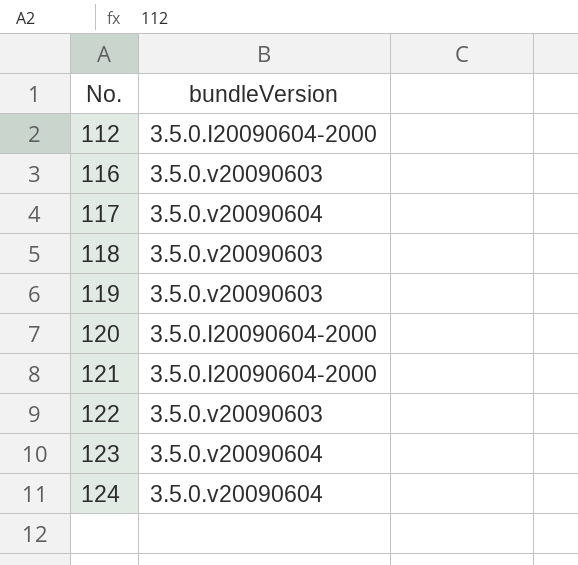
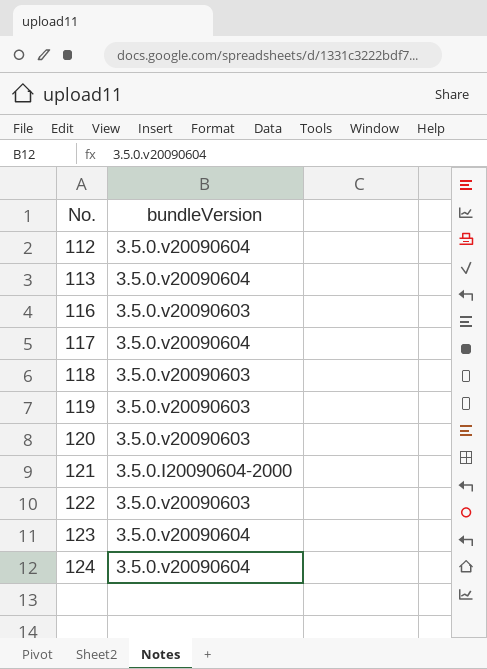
112 | bundleVersion: 3.5.0.I20090604-2000 -> 3.5.0.v20090604
row 113: none -> 3.5.0.v20090604
120 | bundleVersion: 3.5.0.I20090604-2000 -> 3.5.0.v20090603

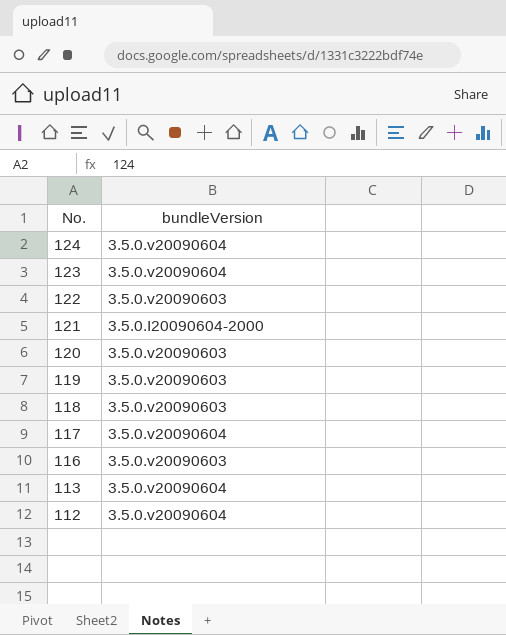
row order: No. ascending -> No. descending

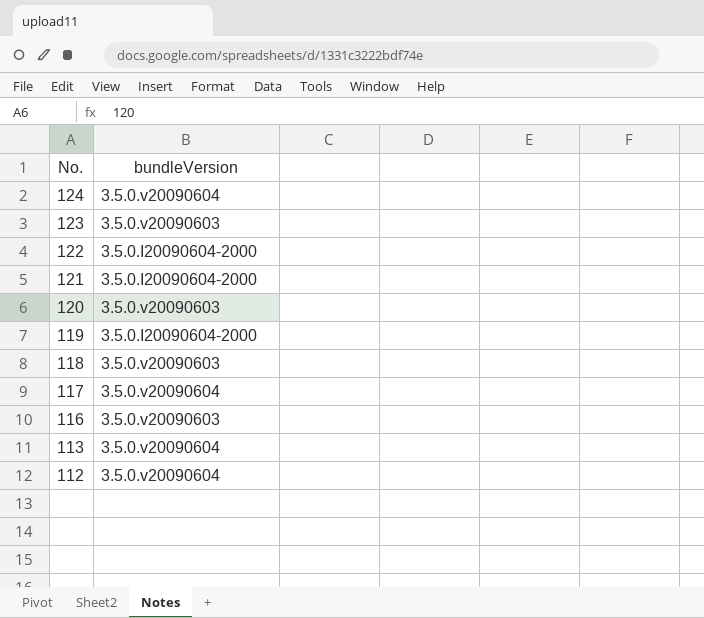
123 | bundleVersion: 3.5.0.v20090604 -> 3.5.0.v20090603
122 | bundleVersion: 3.5.0.v20090603 -> 3.5.0.I20090604-2000
119 | bundleVersion: 3.5.0.v20090603 -> 3.5.0.I20090604-2000

